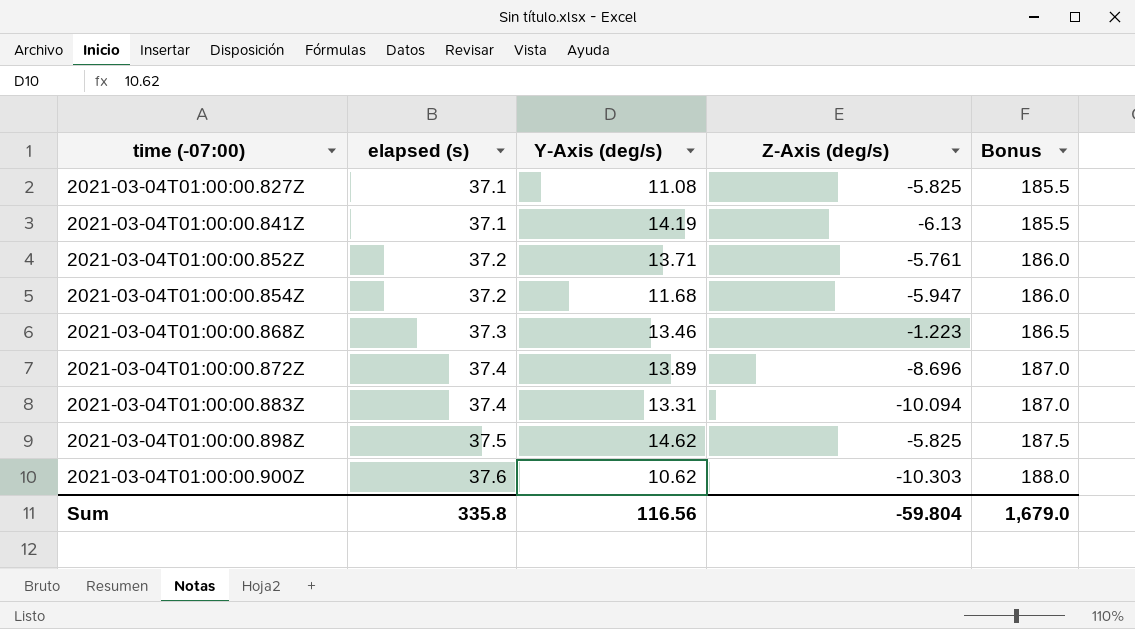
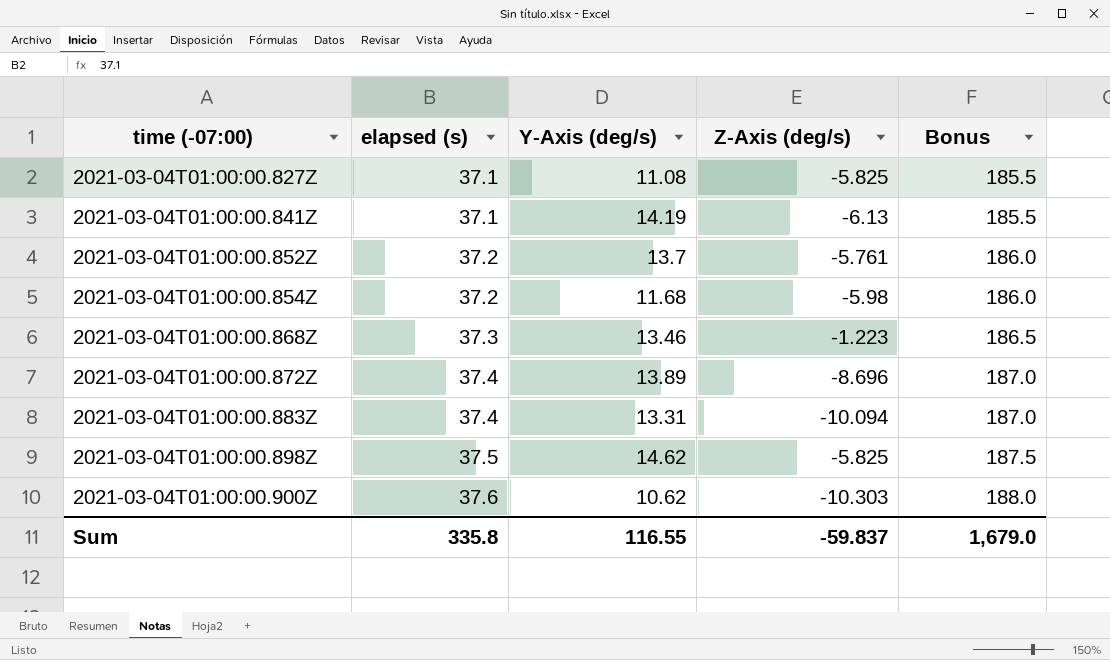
2021-03-04T01:00:00.852Z | Y-Axis (deg/s): 13.71 -> 13.7
2021-03-04T01:00:00.854Z | Z-Axis (deg/s): -5.947 -> -5.98
Sum | Y-Axis (deg/s): 116.56 -> 116.55
Sum | Z-Axis (deg/s): -59.804 -> -59.837

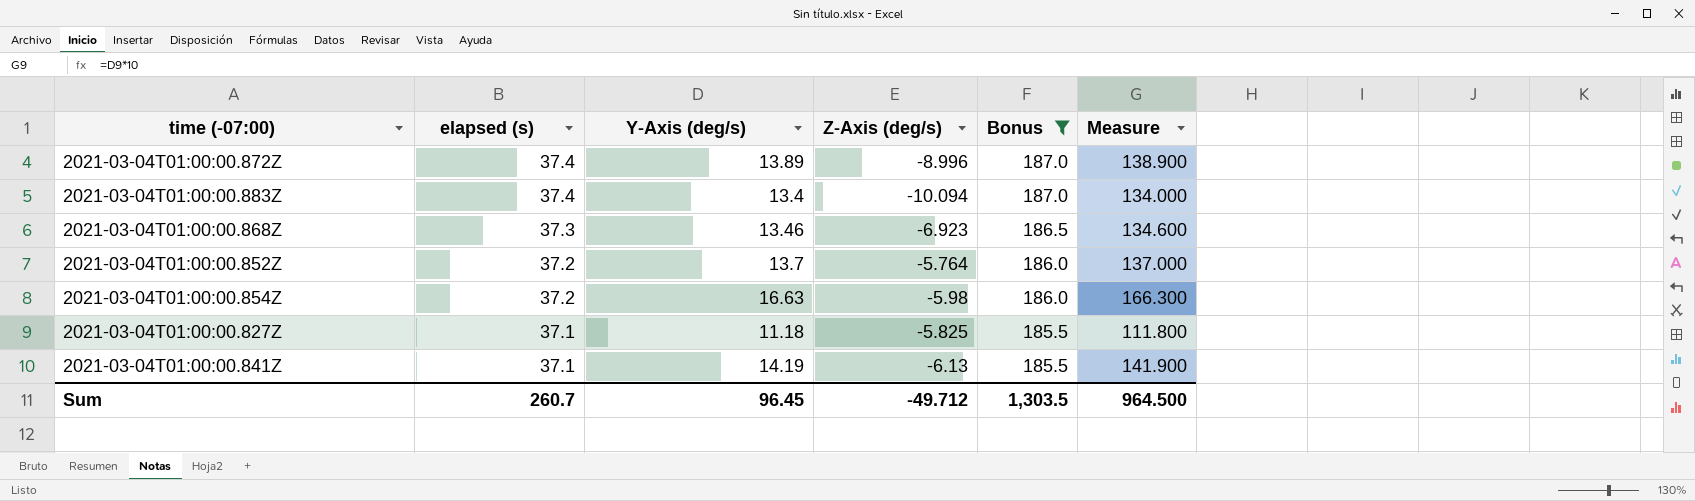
filter: none -> Bonus <= 187.0
row order: time (-07:00) ascending -> elapsed (s) descending
column Measure | formula: none -> [Y-Axis (deg/s)] * 10
2021-03-04T01:00:00.872Z | Z-Axis (deg/s): -8.696 -> -8.996
2021-03-04T01:00:00.883Z | Y-Axis (deg/s): 13.31 -> 13.4
2021-03-04T01:00:00.868Z | Z-Axis (deg/s): -1.223 -> -6.923
2021-03-04T01:00:00.852Z | Z-Axis (deg/s): -5.761 -> -5.764
2021-03-04T01:00:00.854Z | Y-Axis (deg/s): 11.68 -> 16.63
2021-03-04T01:00:00.827Z | Y-Axis (deg/s): 11.08 -> 11.18
Sum | elapsed (s): 335.8 -> 260.7
Sum | Y-Axis (deg/s): 116.55 -> 96.45
Sum | Z-Axis (deg/s): -59.837 -> -49.712
Sum | Bonus: 1,679.0 -> 1,303.5

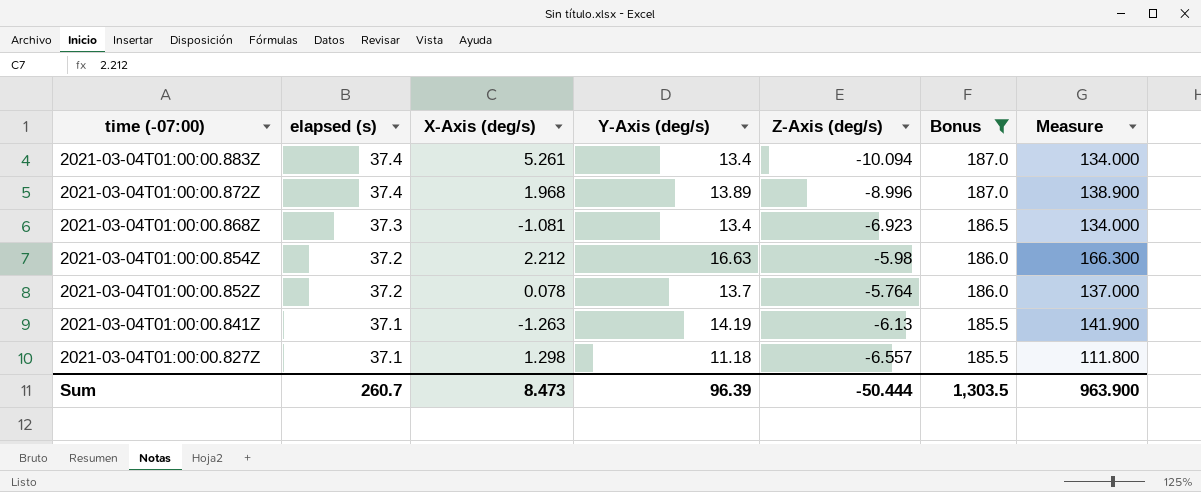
row order: elapsed (s) descending -> time (-07:00) descending
column X-Axis (deg/s) | position: none -> 3
2021-03-04T01:00:00.868Z | Y-Axis (deg/s): 13.46 -> 13.4
2021-03-04T01:00:00.868Z | Measure: 134.600 -> 134.000
2021-03-04T01:00:00.827Z | Z-Axis (deg/s): -5.825 -> -6.557
Sum | Y-Axis (deg/s): 96.45 -> 96.39
Sum | Z-Axis (deg/s): -49.712 -> -50.444
Sum | Measure: 964.500 -> 963.900

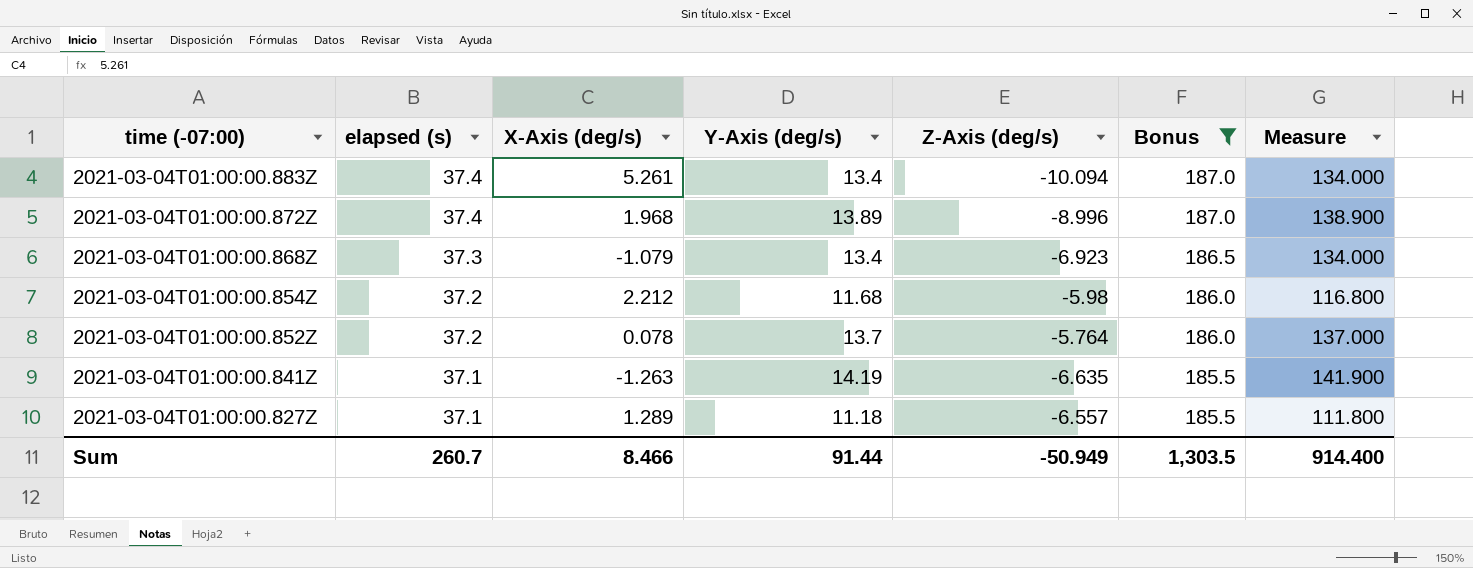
2021-03-04T01:00:00.868Z | X-Axis (deg/s): -1.081 -> -1.079
2021-03-04T01:00:00.854Z | Y-Axis (deg/s): 16.63 -> 11.68
2021-03-04T01:00:00.854Z | Measure: 166.300 -> 116.800
2021-03-04T01:00:00.841Z | Z-Axis (deg/s): -6.13 -> -6.635
2021-03-04T01:00:00.827Z | X-Axis (deg/s): 1.298 -> 1.289
Sum | X-Axis (deg/s): 8.473 -> 8.466
Sum | Y-Axis (deg/s): 96.39 -> 91.44
Sum | Z-Axis (deg/s): -50.444 -> -50.949
Sum | Measure: 963.900 -> 914.400

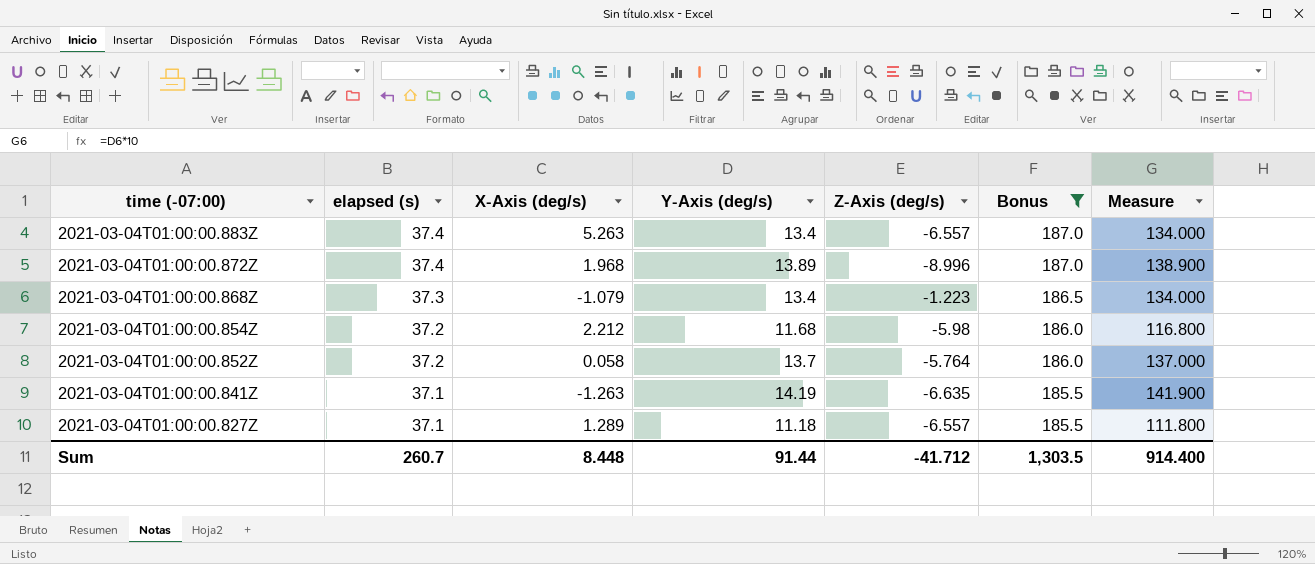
2021-03-04T01:00:00.883Z | X-Axis (deg/s): 5.261 -> 5.263
2021-03-04T01:00:00.883Z | Z-Axis (deg/s): -10.094 -> -6.557
2021-03-04T01:00:00.868Z | Z-Axis (deg/s): -6.923 -> -1.223
2021-03-04T01:00:00.852Z | X-Axis (deg/s): 0.078 -> 0.058
Sum | X-Axis (deg/s): 8.466 -> 8.448
Sum | Z-Axis (deg/s): -50.949 -> -41.712

